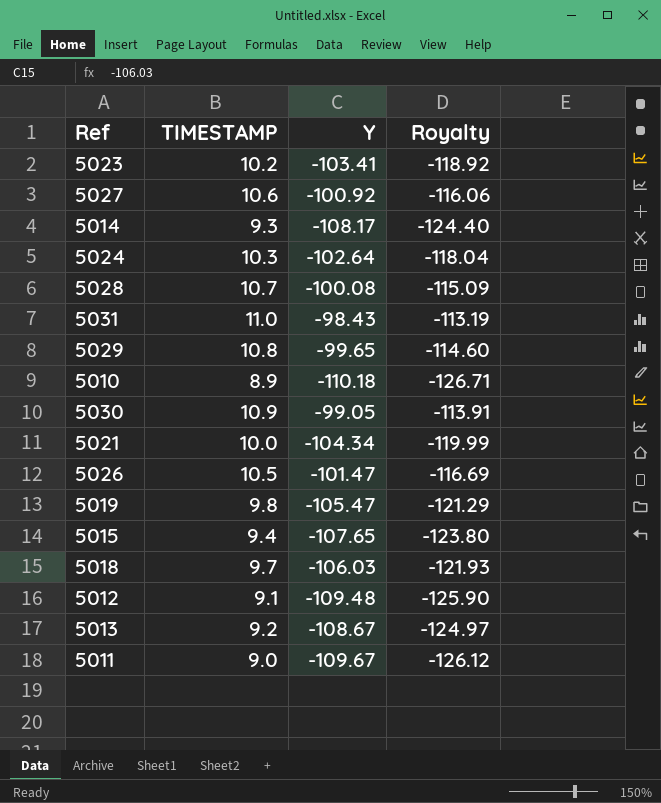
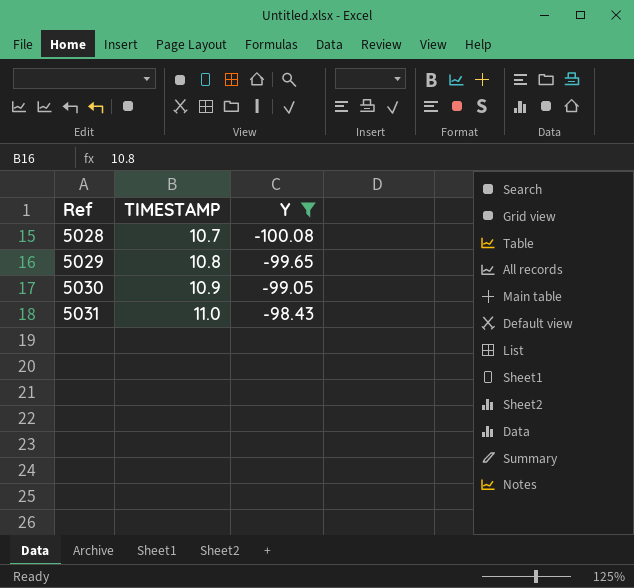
filter: none -> Y >= -100.08
row order: none -> Ref ascending
column Royalty | formula: [Y] * 1.15 -> none

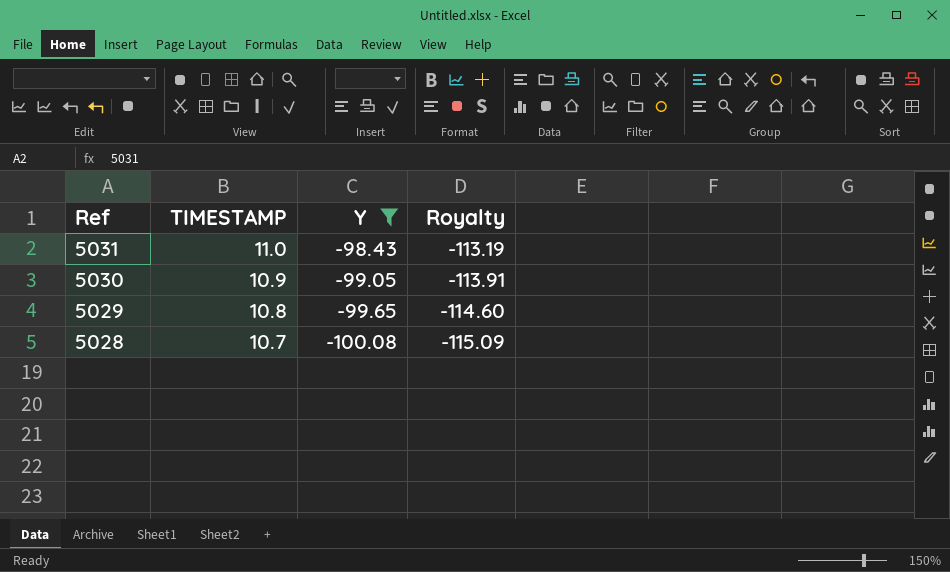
row order: Ref ascending -> Ref descending
column Royalty | formula: none -> [Y] * 1.15

